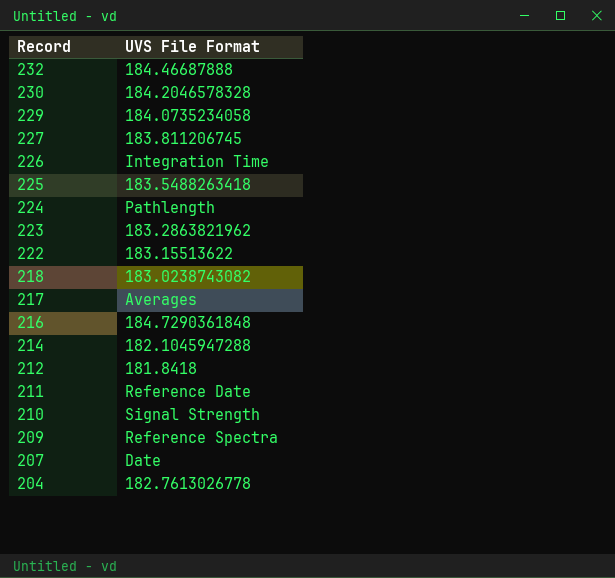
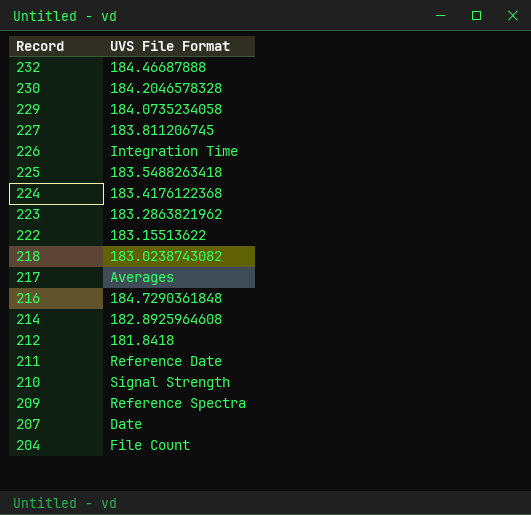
224 | UVS File Format: Pathlength -> 183.4176122368
214 | UVS File Format: 182.1045947288 -> 182.8925964608
204 | UVS File Format: 182.7613026778 -> File Count

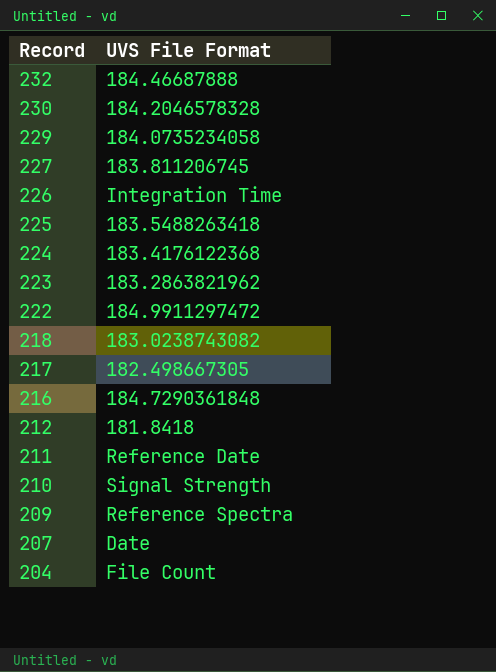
row 214: 182.8925964608 -> none
222 | UVS File Format: 183.15513622 -> 184.9911297472
217 | UVS File Format: Averages -> 182.498667305

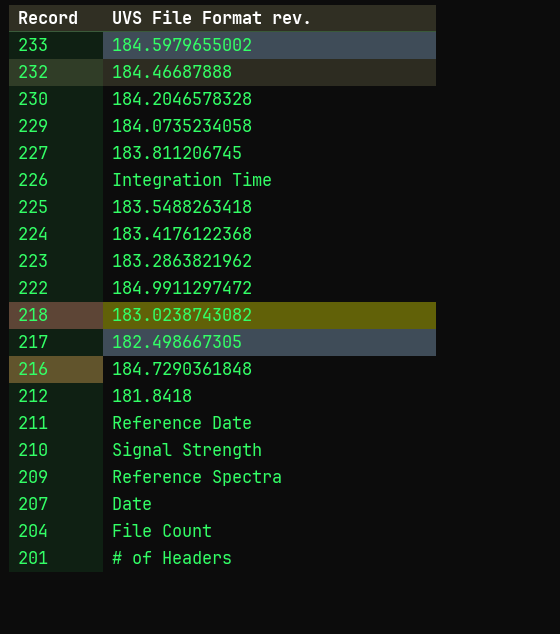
column name: UVS File Format -> UVS File Format rev.
row 233: none -> 184.5979655002
row 201: none -> # of Headers

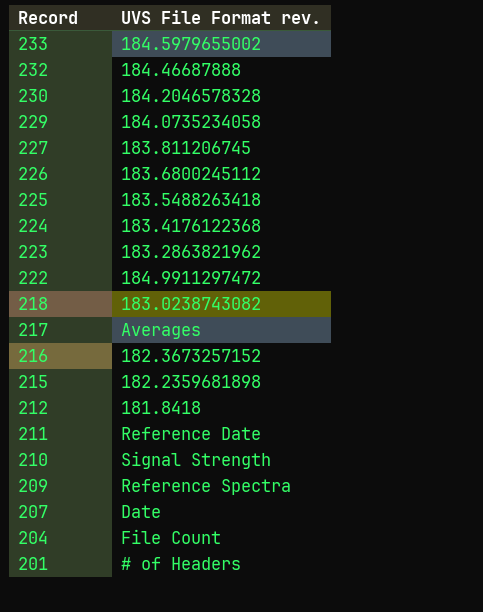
226 | UVS File Format rev.: Integration Time -> 183.6800245112
217 | UVS File Format rev.: 182.498667305 -> Averages
216 | UVS File Format rev.: 184.7290361848 -> 182.3673257152
row 215: none -> 182.2359681898

